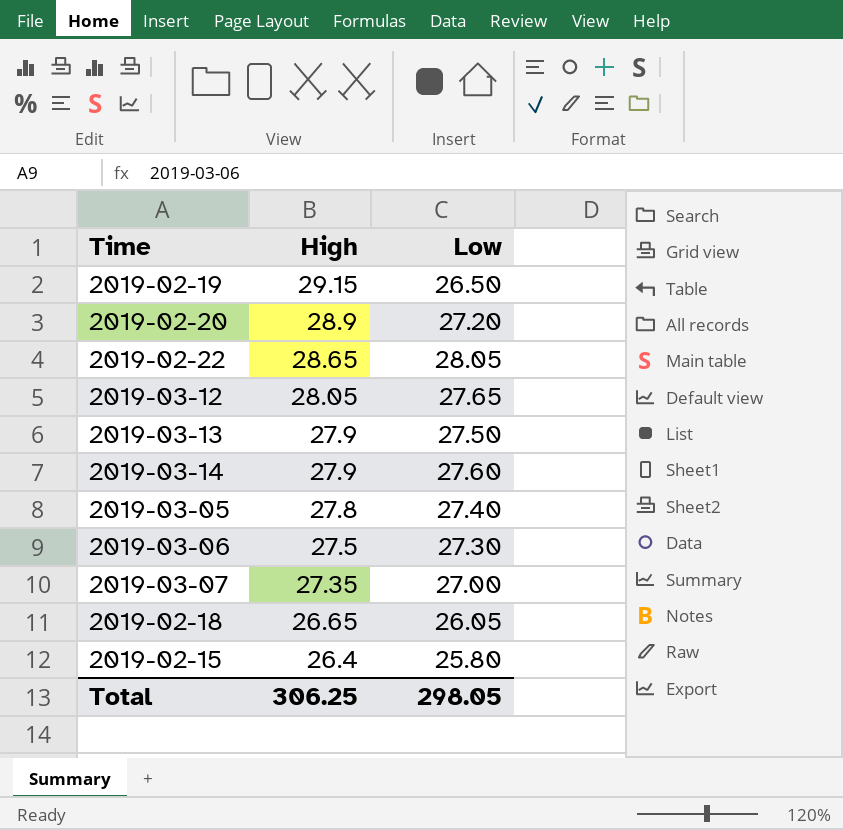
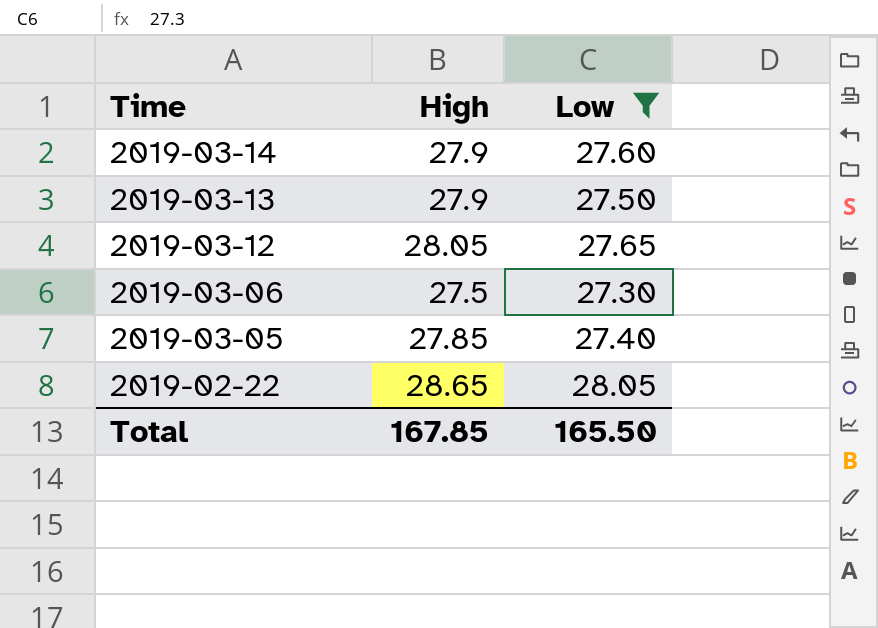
filter: none -> Low >= 27.30
row order: High descending -> Time descending
2019-03-05 | High: 27.8 -> 27.85
Total | High: 306.25 -> 167.85
Total | Low: 298.05 -> 165.50

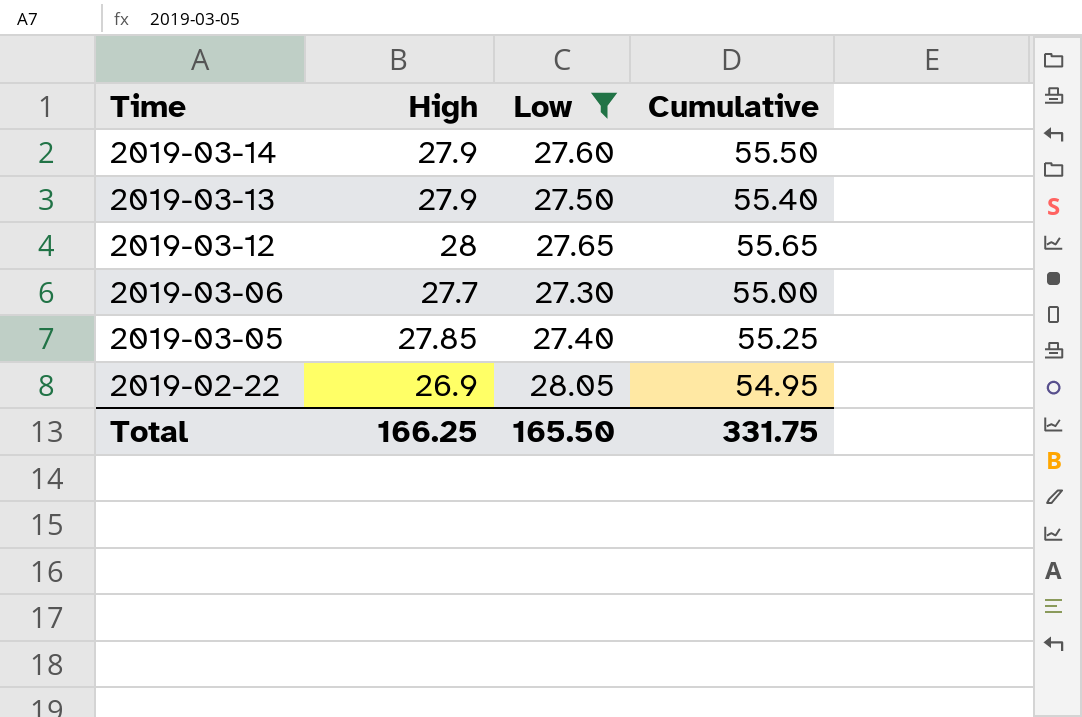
column Cumulative | formula: none -> [High] + [Low]
2019-03-12 | High: 28.05 -> 28
2019-03-06 | High: 27.5 -> 27.7
2019-02-22 | High: 28.65 -> 26.9
Total | High: 167.85 -> 166.25

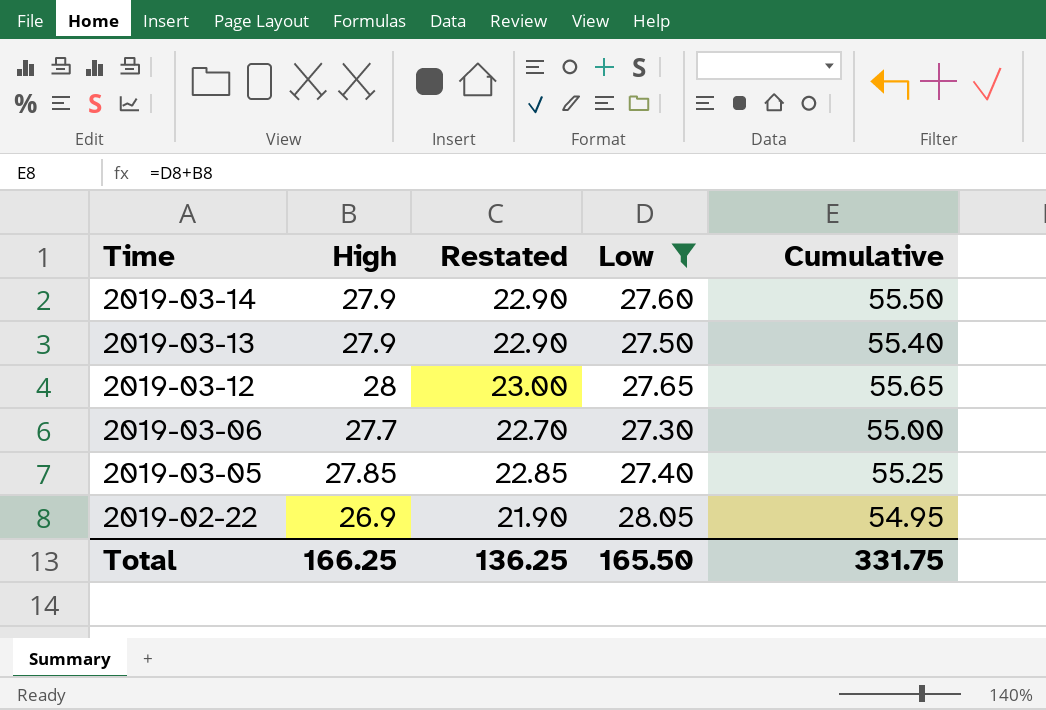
column Restated | formula: none -> [High] - 5

